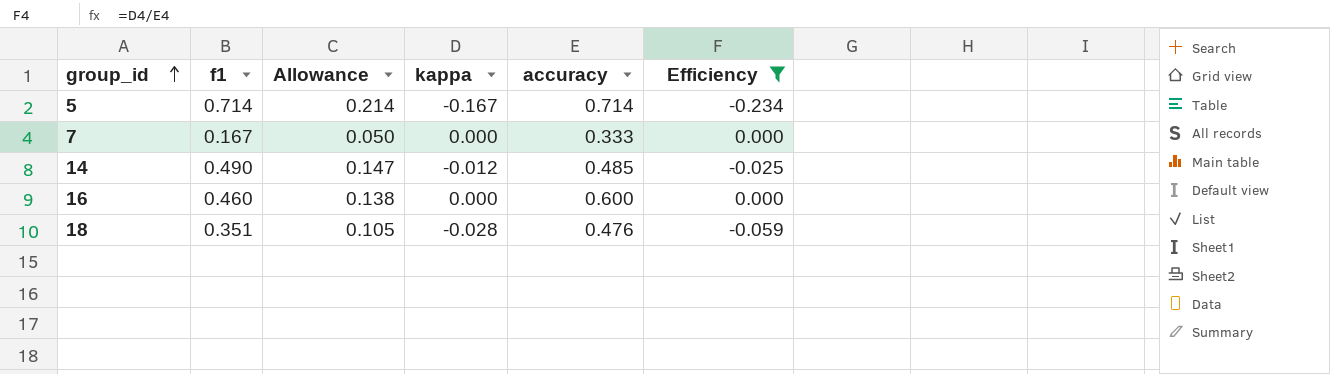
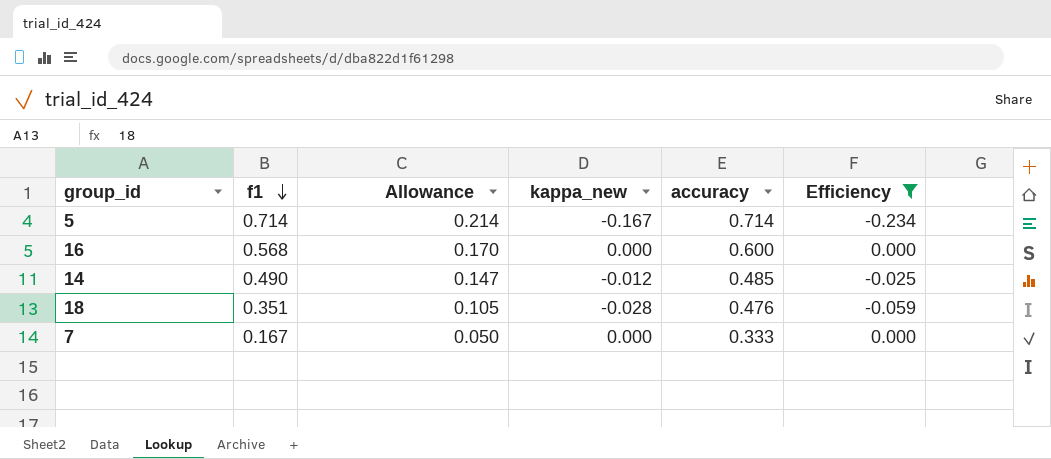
row order: group_id ascending -> f1 descending
column name: kappa -> kappa_new
16 | f1: 0.460 -> 0.568
16 | Allowance: 0.138 -> 0.170

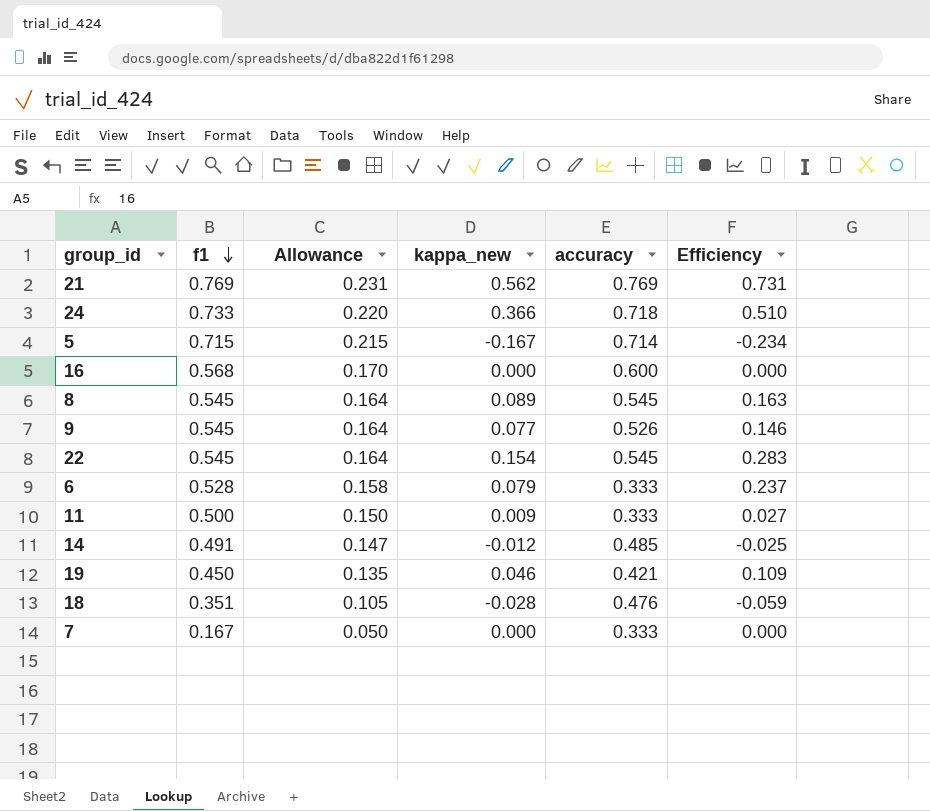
filter: Efficiency <= 0.000 -> none
5 | f1: 0.714 -> 0.715
5 | Allowance: 0.214 -> 0.215
14 | f1: 0.490 -> 0.491

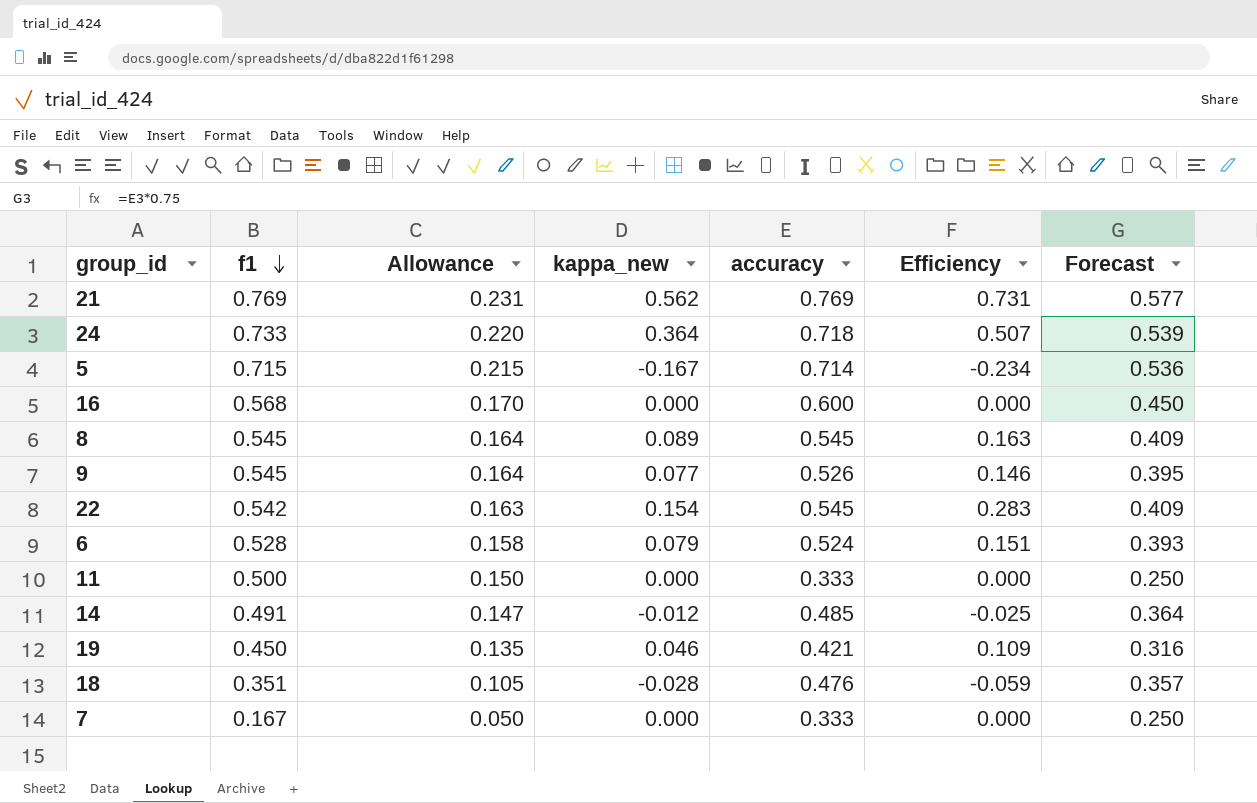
column Forecast | formula: none -> [accuracy] * 0.75
24 | kappa_new: 0.366 -> 0.364
24 | Efficiency: 0.510 -> 0.507
22 | f1: 0.545 -> 0.542
22 | Allowance: 0.164 -> 0.163
6 | accuracy: 0.333 -> 0.524
6 | Efficiency: 0.237 -> 0.151
11 | kappa_new: 0.009 -> 0.000
11 | Efficiency: 0.027 -> 0.000

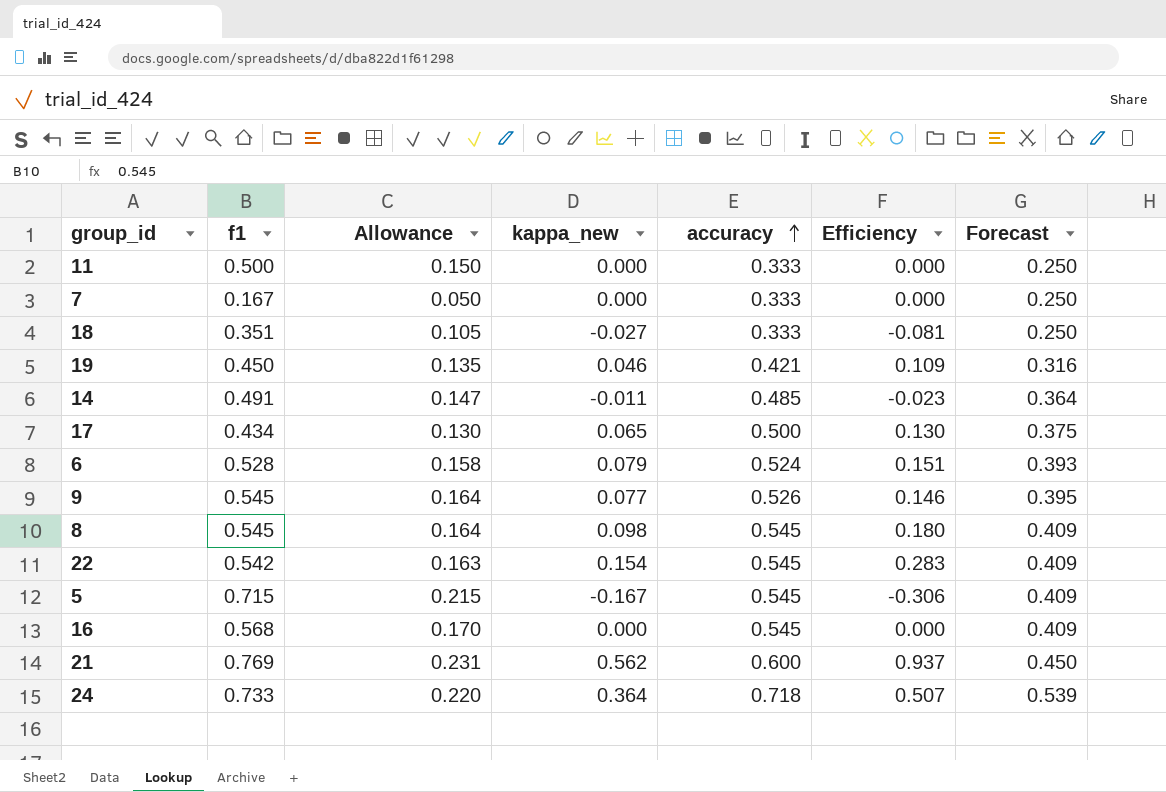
row order: f1 descending -> accuracy ascending
18 | kappa_new: -0.028 -> -0.027
18 | accuracy: 0.476 -> 0.333
18 | Efficiency: -0.059 -> -0.081
18 | Forecast: 0.357 -> 0.250
14 | kappa_new: -0.012 -> -0.011
14 | Efficiency: -0.025 -> -0.023
row 17: none -> 0.434 | 0.130 | 0.065 | 0.500 | 0.130 | 0.375
8 | kappa_new: 0.089 -> 0.098
8 | Efficiency: 0.163 -> 0.180
5 | accuracy: 0.714 -> 0.545
5 | Efficiency: -0.234 -> -0.306
5 | Forecast: 0.536 -> 0.409
16 | accuracy: 0.600 -> 0.545
16 | Forecast: 0.450 -> 0.409
21 | accuracy: 0.769 -> 0.600
21 | Efficiency: 0.731 -> 0.937
21 | Forecast: 0.577 -> 0.450

